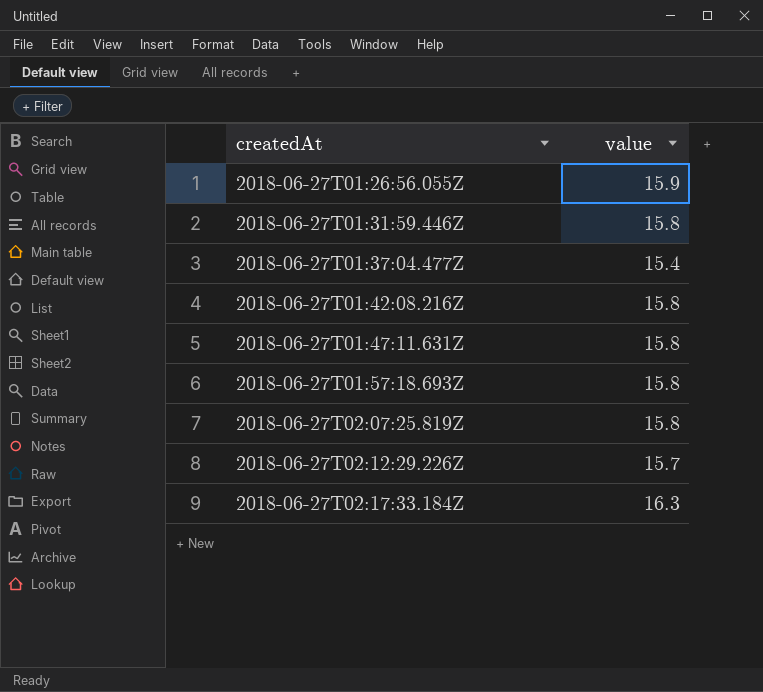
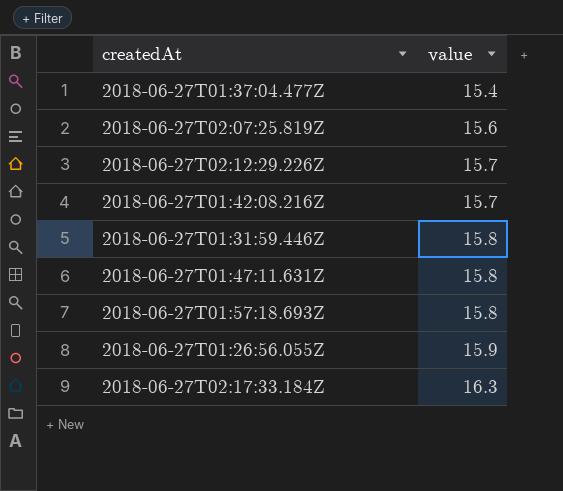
row order: createdAt ascending -> value ascending
2018-06-27T02:07:25.819Z | value: 15.8 -> 15.6
2018-06-27T01:42:08.216Z | value: 15.8 -> 15.7

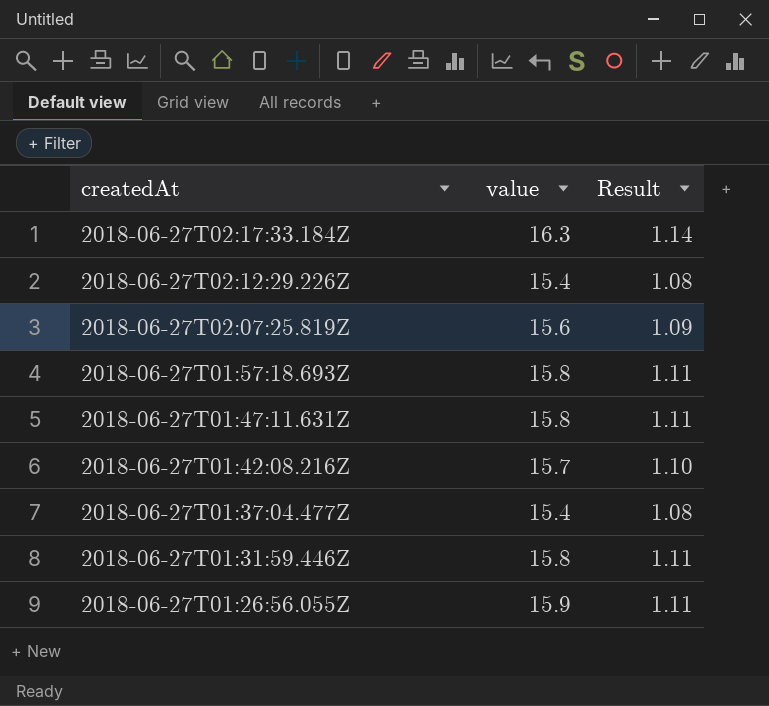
row order: value ascending -> createdAt descending
column Result | formula: none -> [value] * 0.07
2018-06-27T02:12:29.226Z | value: 15.7 -> 15.4

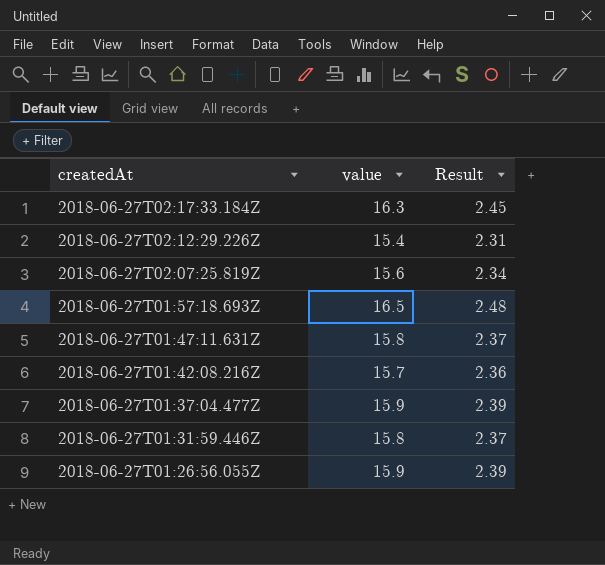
column Result | formula: [value] * 0.07 -> [value] * 0.15
2018-06-27T01:57:18.693Z | value: 15.8 -> 16.5
2018-06-27T01:37:04.477Z | value: 15.4 -> 15.9

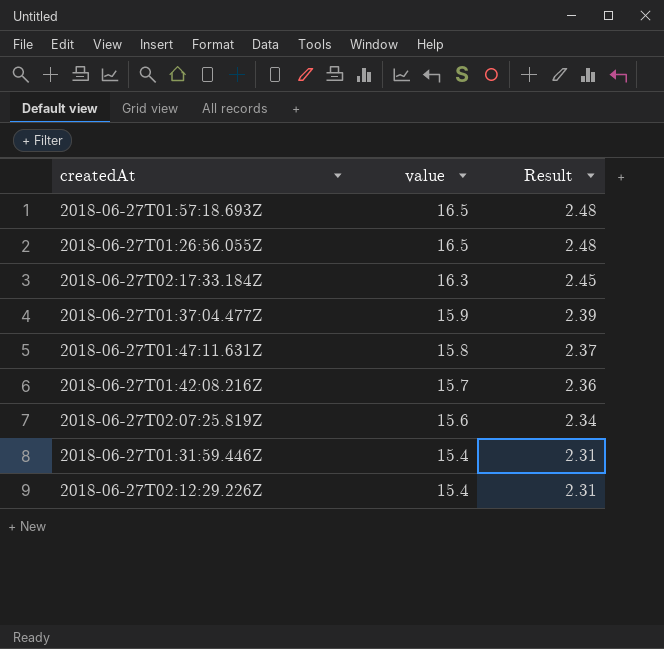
row order: createdAt descending -> value descending
2018-06-27T01:26:56.055Z | value: 15.9 -> 16.5
2018-06-27T01:26:56.055Z | Result: 2.39 -> 2.48
2018-06-27T01:31:59.446Z | value: 15.8 -> 15.4
2018-06-27T01:31:59.446Z | Result: 2.37 -> 2.31

